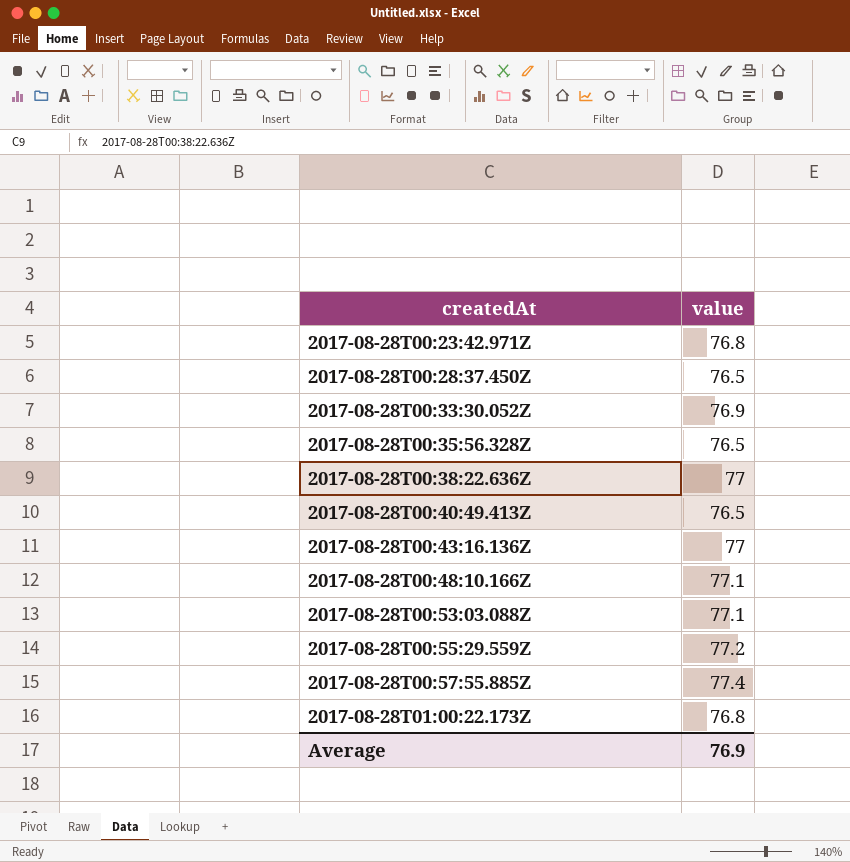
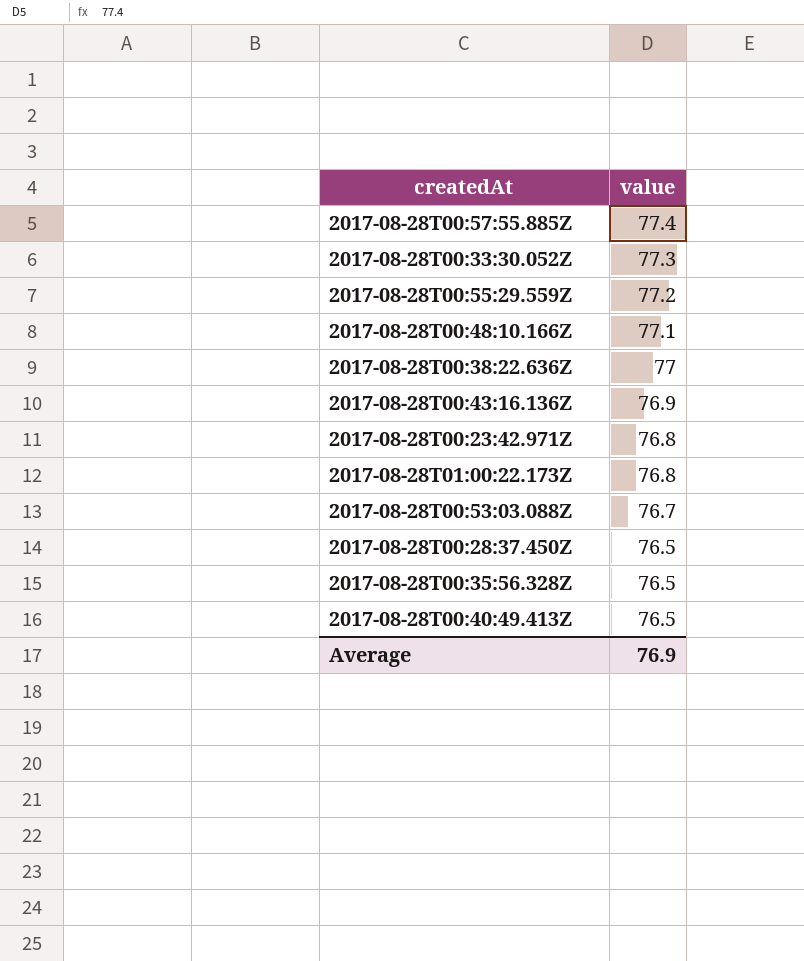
row order: createdAt ascending -> value descending
2017-08-28T00:33:30.052Z | value: 76.9 -> 77.3
2017-08-28T00:43:16.136Z | value: 77 -> 76.9
2017-08-28T00:53:03.088Z | value: 77.1 -> 76.7

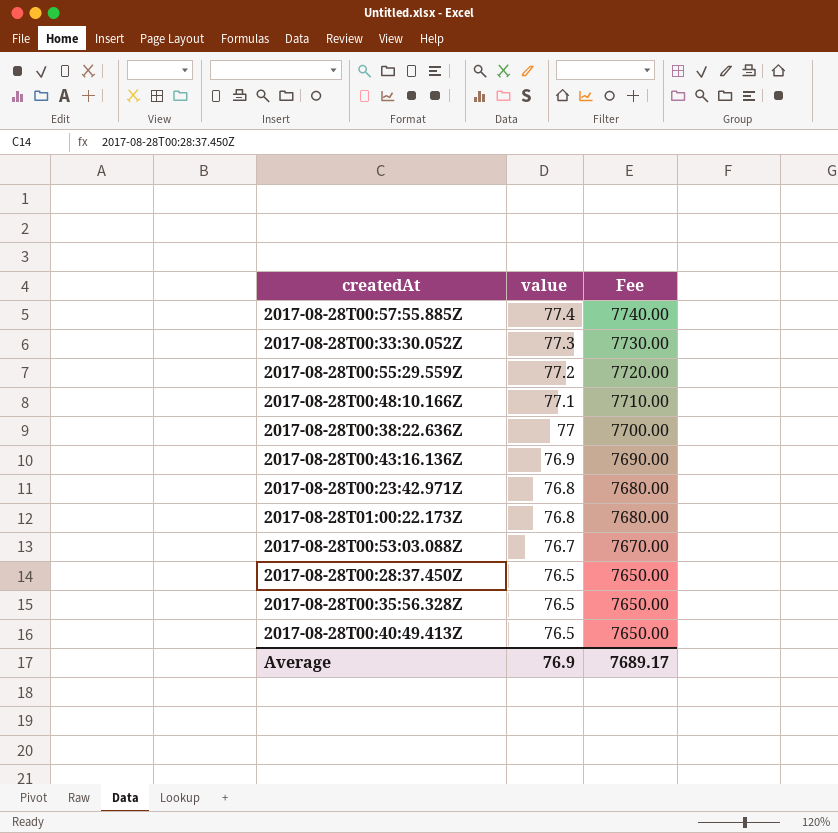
column Fee | formula: none -> [value] * 100

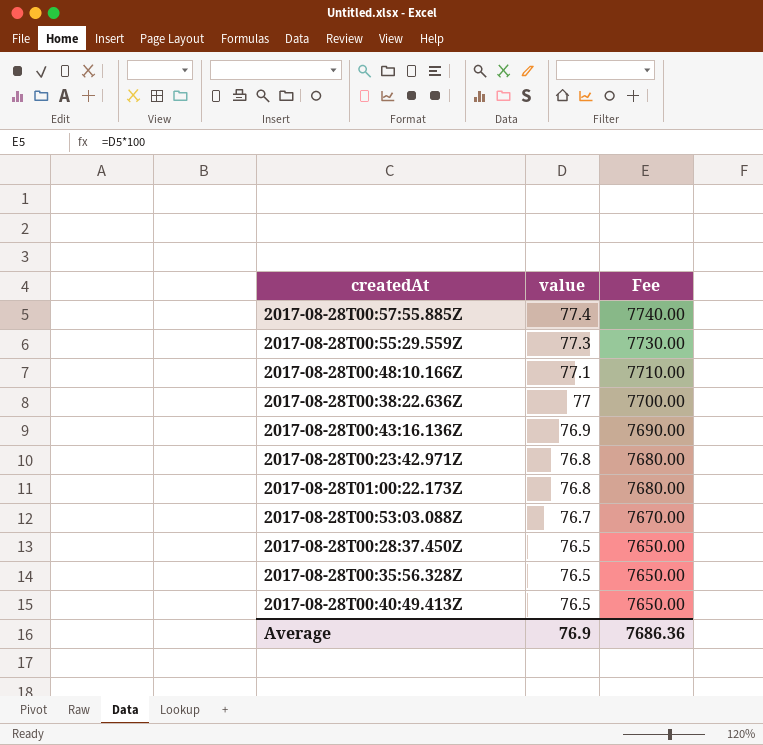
row 2017-08-28T00:33:30.052Z: 77.3 | 7730.00 -> none
2017-08-28T00:55:29.559Z | value: 77.2 -> 77.3
2017-08-28T00:55:29.559Z | Fee: 7720.00 -> 7730.00
Average | Fee: 7689.17 -> 7686.36

